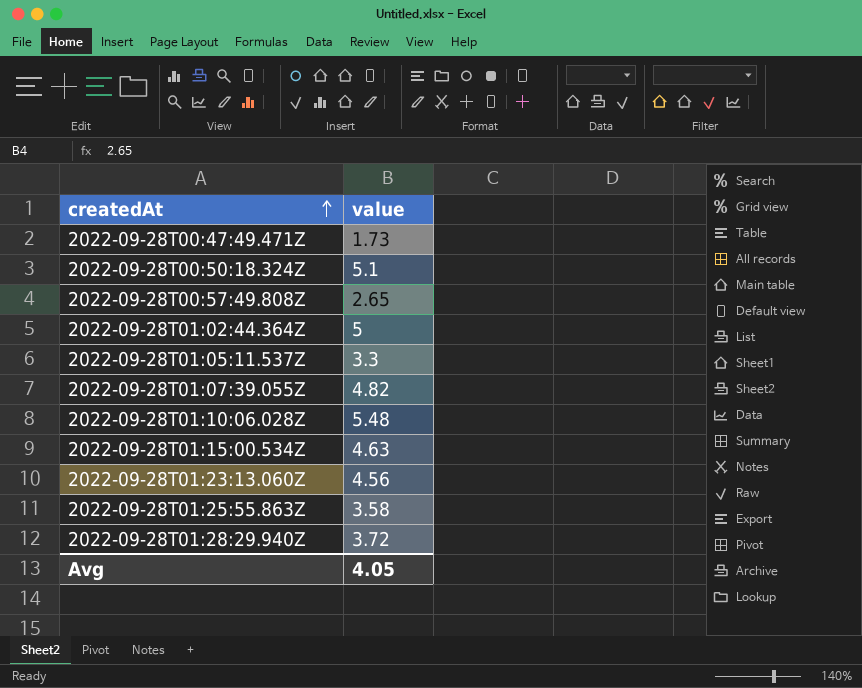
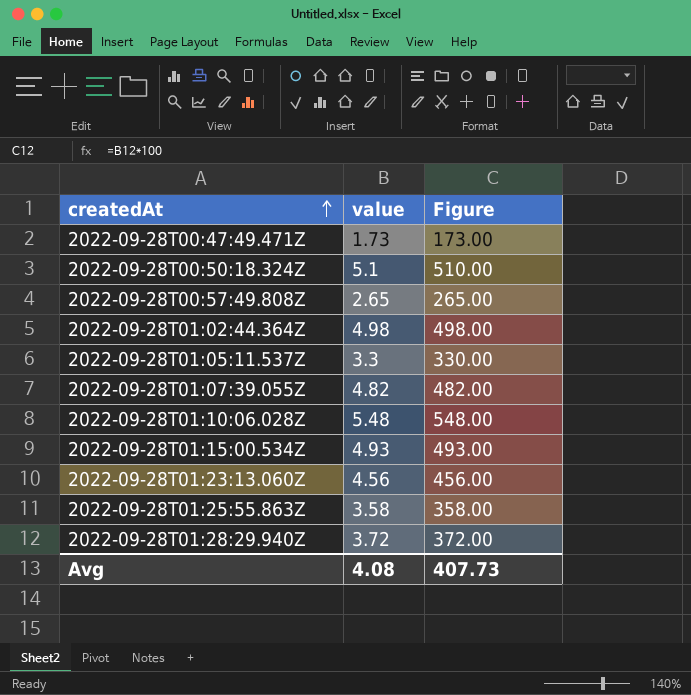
column Figure | formula: none -> [value] * 100
2022-09-28T01:02:44.364Z | value: 5 -> 4.98
2022-09-28T01:15:00.534Z | value: 4.63 -> 4.93
Avg | value: 4.05 -> 4.08

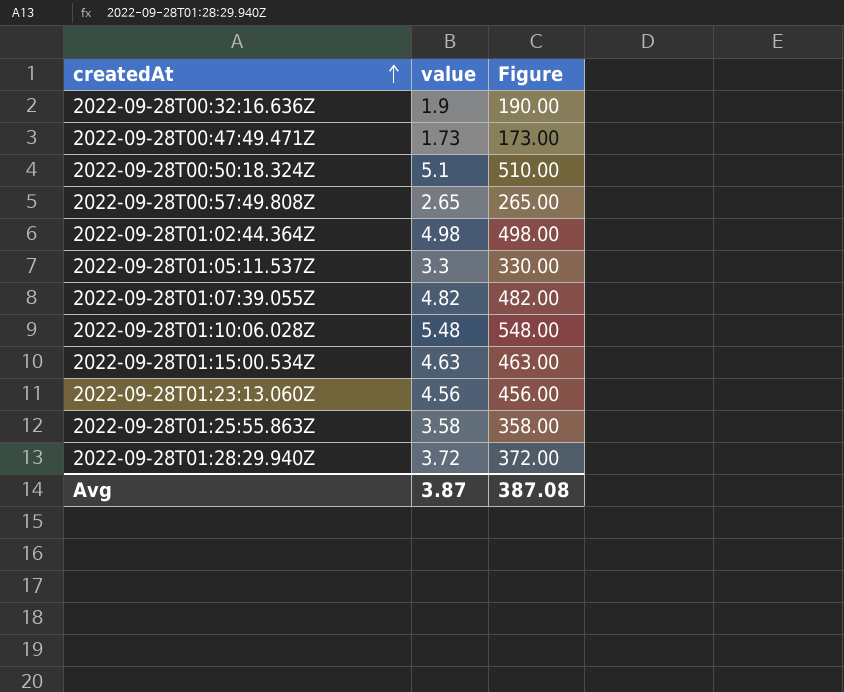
row 2022-09-28T00:32:16.636Z: none -> 1.9 | 190.00
2022-09-28T01:15:00.534Z | value: 4.93 -> 4.63
2022-09-28T01:15:00.534Z | Figure: 493.00 -> 463.00
Avg | value: 4.08 -> 3.87
Avg | Figure: 407.73 -> 387.08

